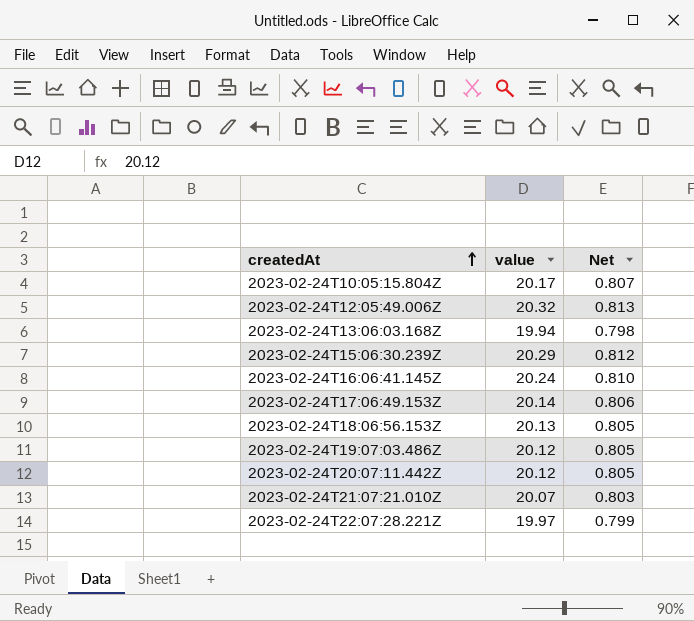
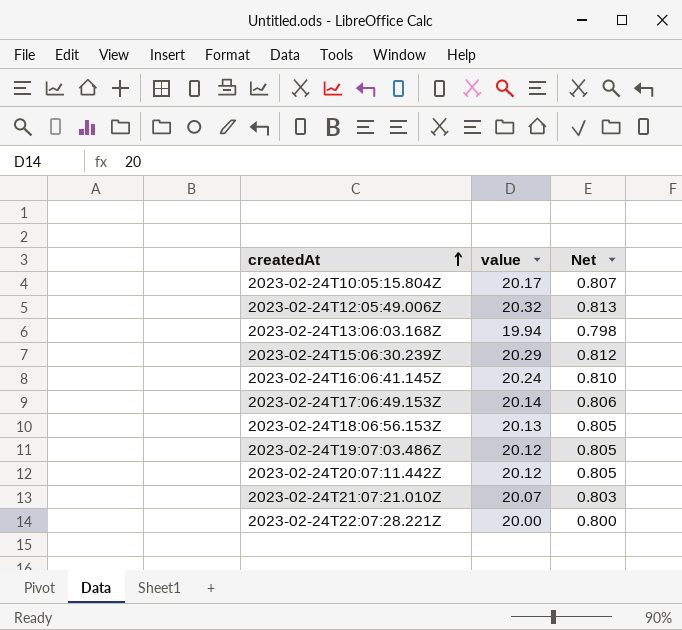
2023-02-24T22:07:28.221Z | value: 19.97 -> 20.00
2023-02-24T22:07:28.221Z | Net: 0.799 -> 0.800

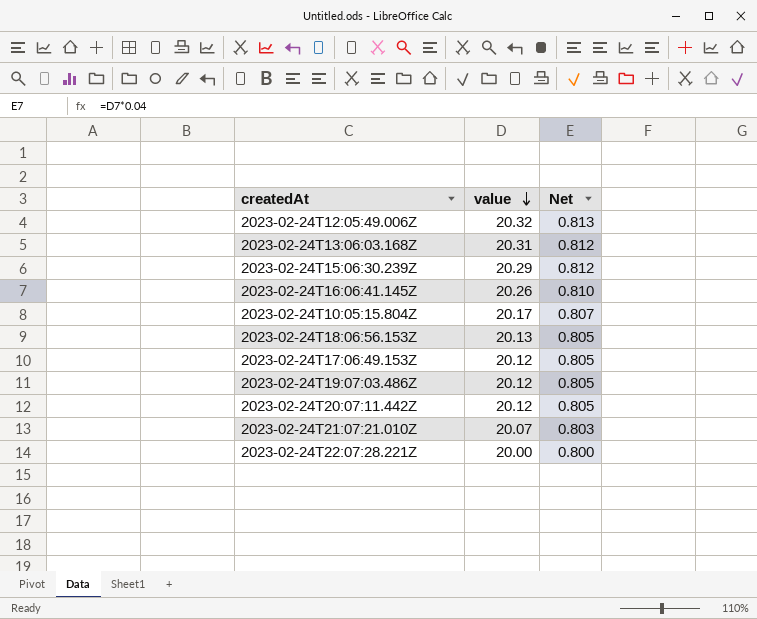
row order: createdAt ascending -> value descending
2023-02-24T13:06:03.168Z | value: 19.94 -> 20.31
2023-02-24T13:06:03.168Z | Net: 0.798 -> 0.812
2023-02-24T16:06:41.145Z | value: 20.24 -> 20.26
2023-02-24T17:06:49.153Z | value: 20.14 -> 20.12
2023-02-24T17:06:49.153Z | Net: 0.806 -> 0.805

